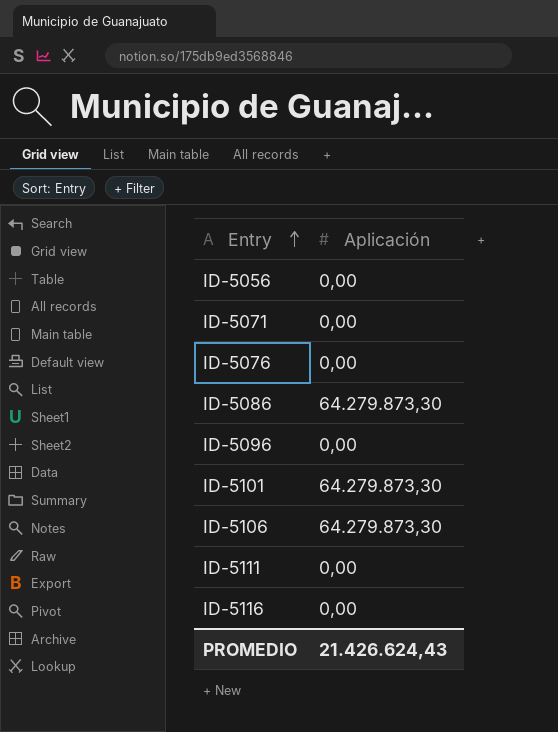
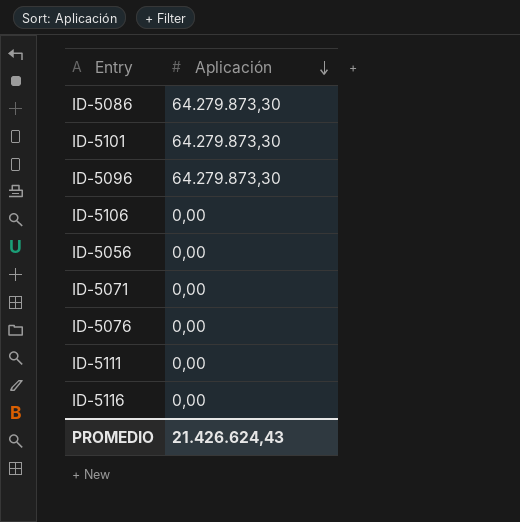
row order: Entry ascending -> Aplicación descending
ID-5096 | Aplicación: 0,00 -> 64.279.873,30
ID-5106 | Aplicación: 64.279.873,30 -> 0,00

